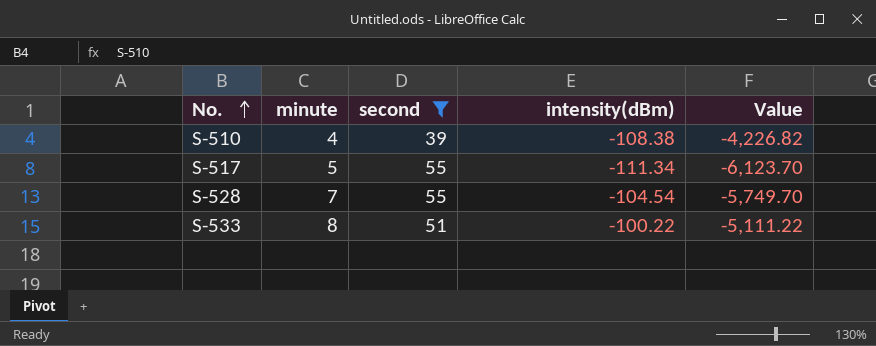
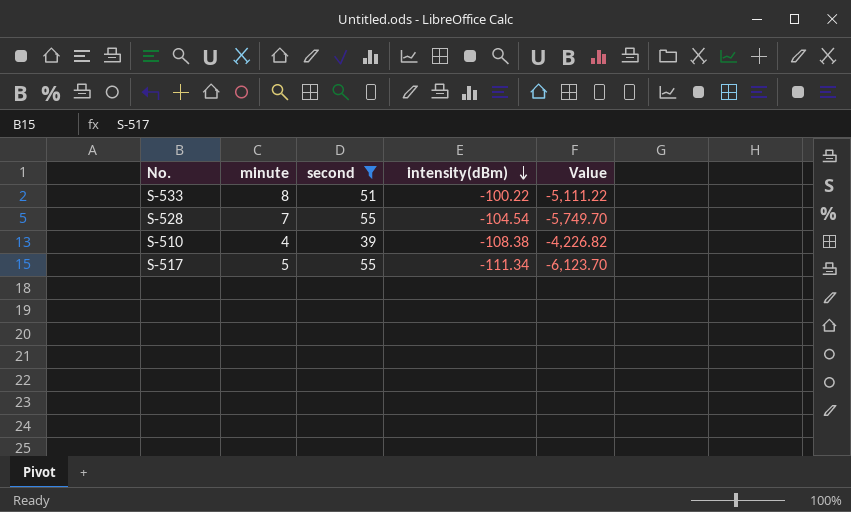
row order: No. ascending -> intensity(dBm) descending

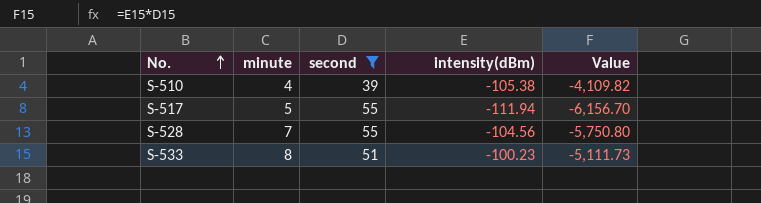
row order: intensity(dBm) descending -> No. ascending
S-510 | intensity(dBm): -108.38 -> -105.38
S-510 | Value: -4,226.82 -> -4,109.82
S-517 | intensity(dBm): -111.34 -> -111.94
S-517 | Value: -6,123.70 -> -6,156.70
S-528 | intensity(dBm): -104.54 -> -104.56
S-528 | Value: -5,749.70 -> -5,750.80
S-533 | intensity(dBm): -100.22 -> -100.23
S-533 | Value: -5,111.22 -> -5,111.73

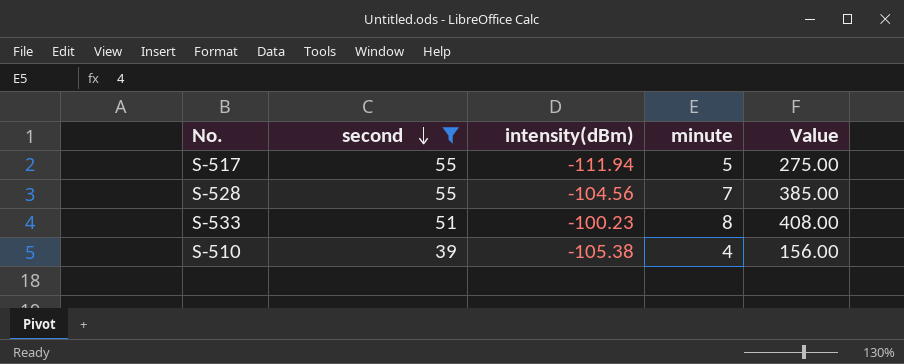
row order: No. ascending -> second descending
column minute | position: 2 -> 4
column Value | formula: [second] * [intensity(dBm)] -> [second] * [minute]

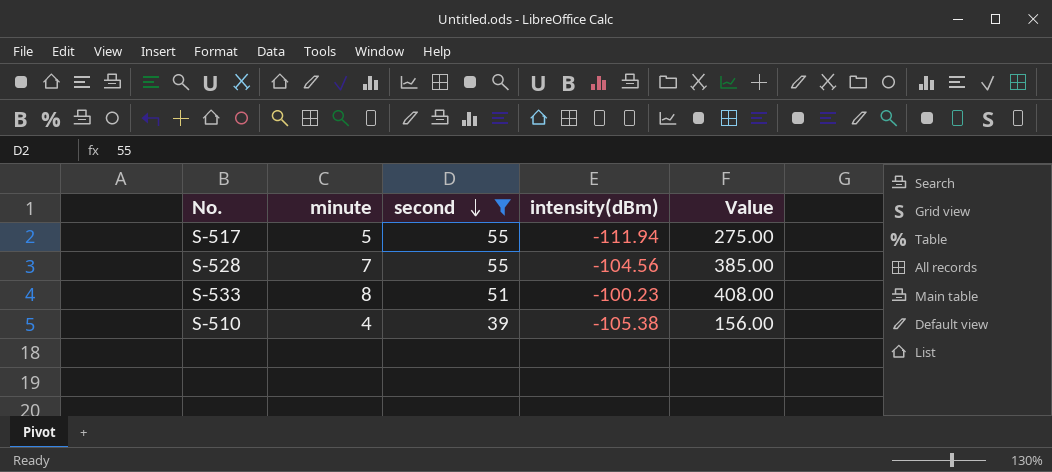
column minute | position: 4 -> 2

